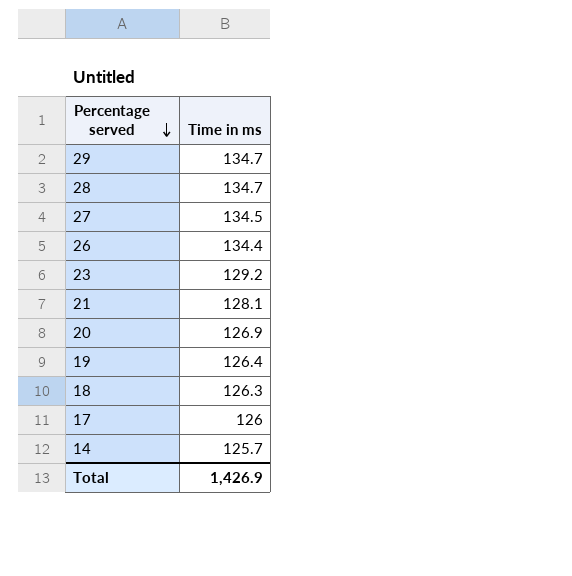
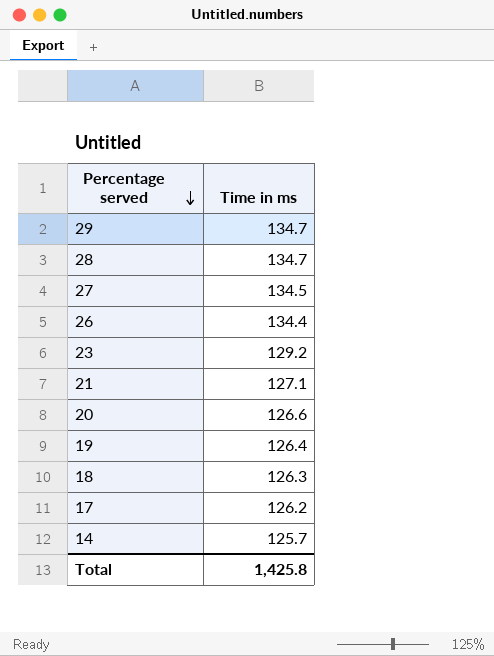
21 | Time in ms: 128.1 -> 127.1
20 | Time in ms: 126.9 -> 126.6
17 | Time in ms: 126 -> 126.2
Total | Time in ms: 1,426.9 -> 1,425.8

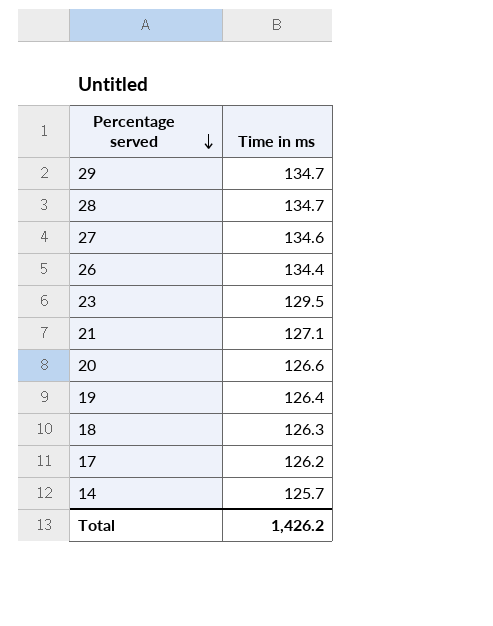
27 | Time in ms: 134.5 -> 134.6
23 | Time in ms: 129.2 -> 129.5
Total | Time in ms: 1,425.8 -> 1,426.2

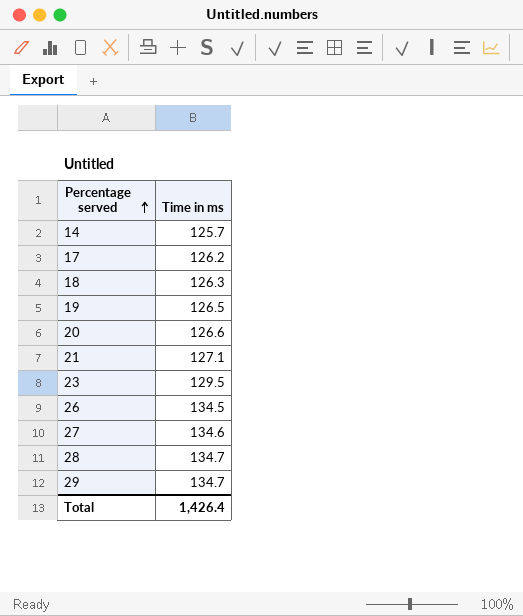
row order: Percentage served descending -> Percentage served ascending
19 | Time in ms: 126.4 -> 126.5
26 | Time in ms: 134.4 -> 134.5
Total | Time in ms: 1,426.2 -> 1,426.4

